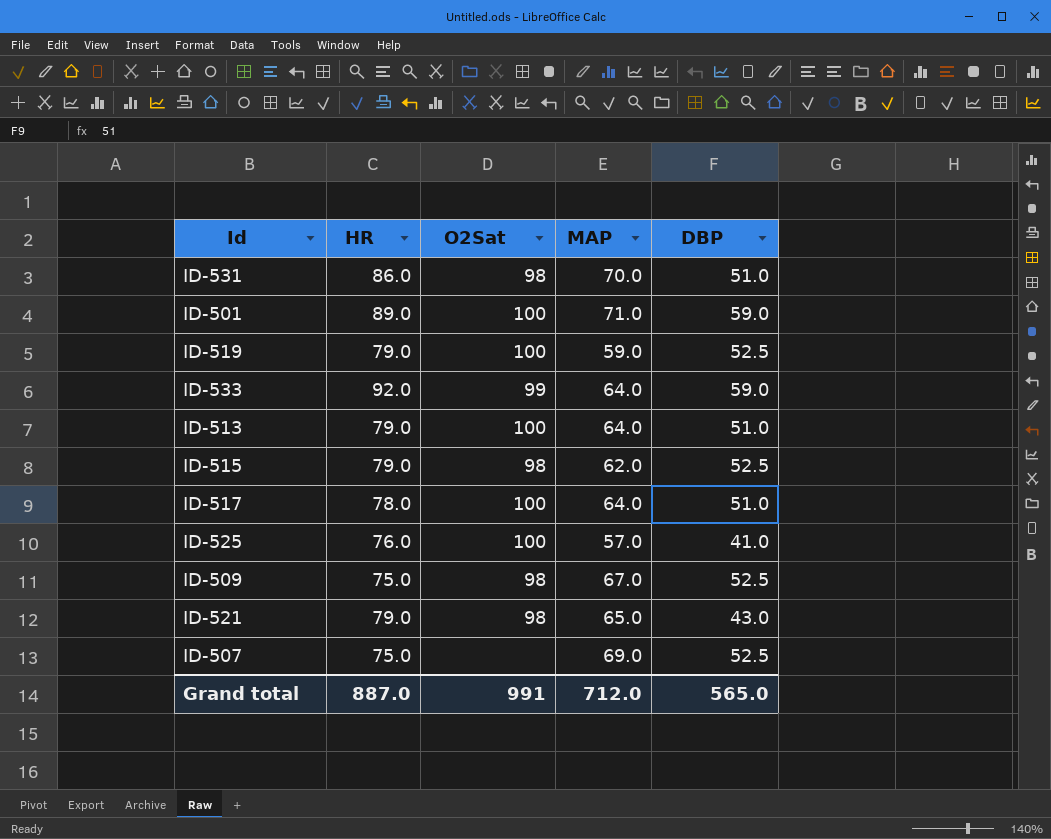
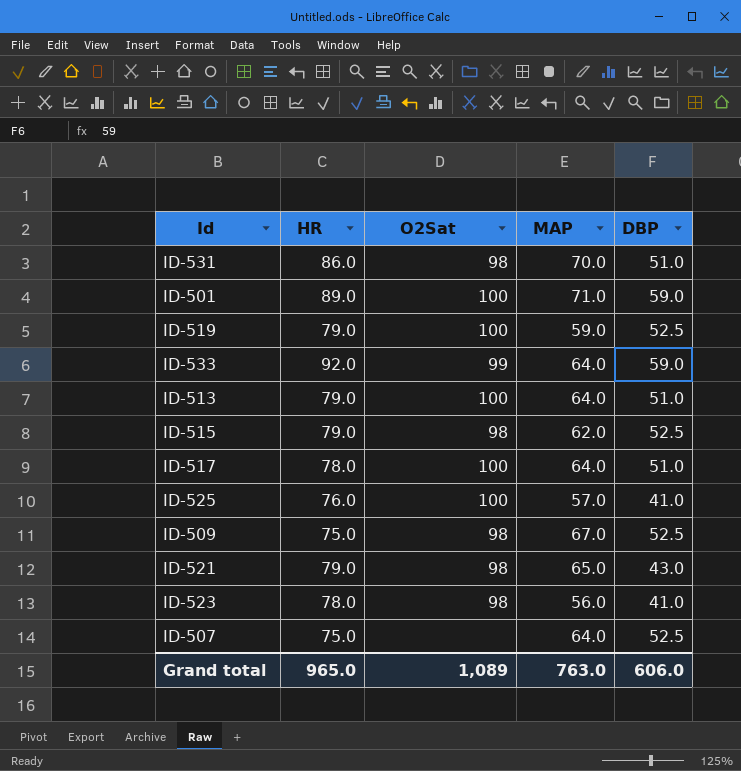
row ID-523: none -> 78.0 | 98 | 56.0 | 41.0
ID-507 | MAP: 69.0 -> 64.0
Grand total | HR: 887.0 -> 965.0
Grand total | O2Sat: 991 -> 1,089
Grand total | MAP: 712.0 -> 763.0
Grand total | DBP: 565.0 -> 606.0

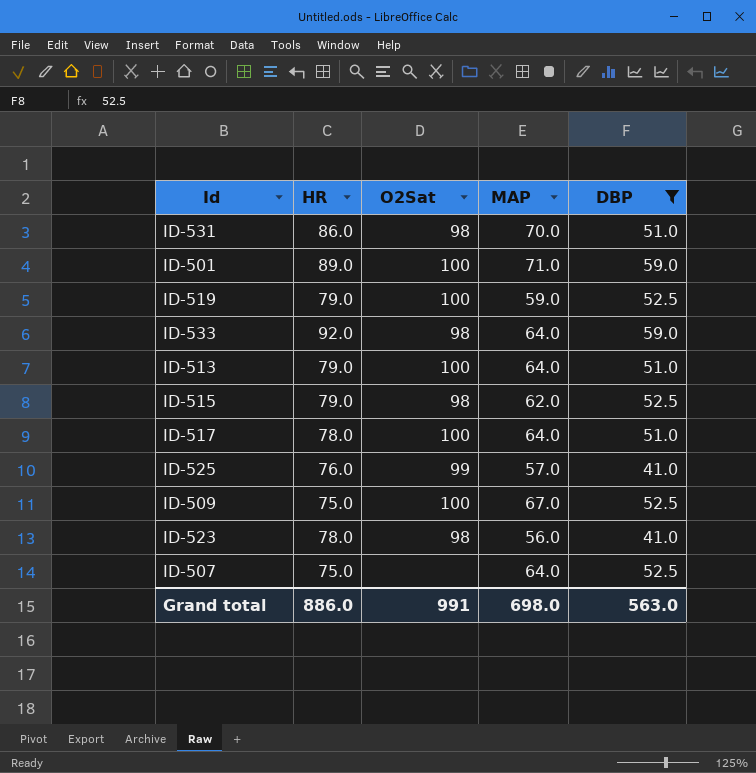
filter: none -> DBP != 43.0
ID-533 | O2Sat: 99 -> 98
ID-525 | O2Sat: 100 -> 99
ID-509 | O2Sat: 98 -> 100
Grand total | HR: 965.0 -> 886.0
Grand total | O2Sat: 1,089 -> 991
Grand total | MAP: 763.0 -> 698.0
Grand total | DBP: 606.0 -> 563.0

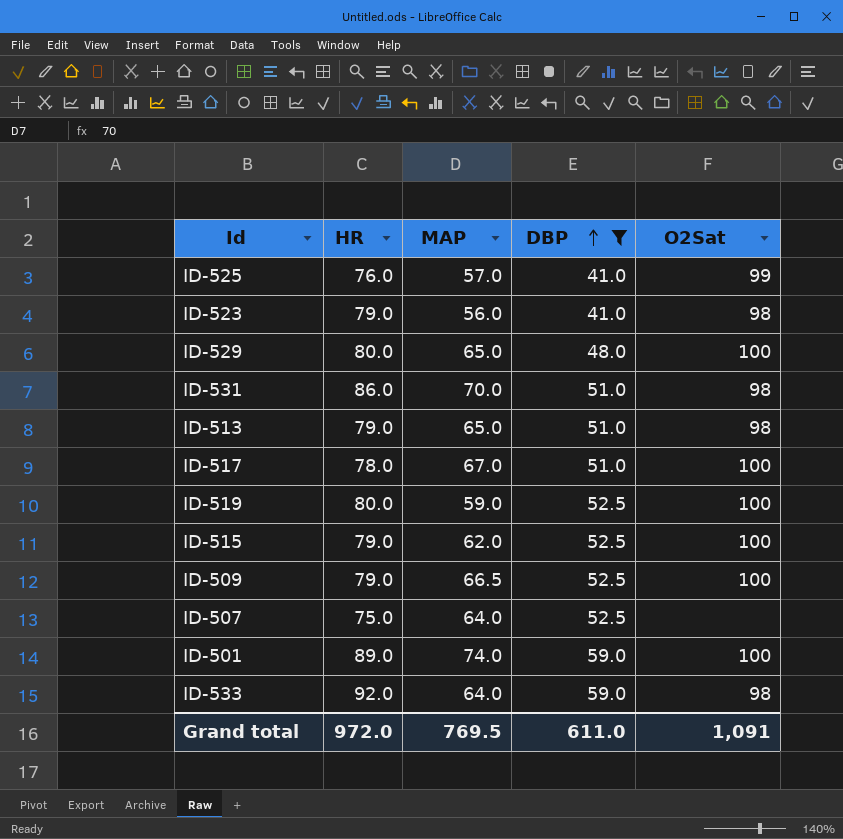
row order: none -> DBP ascending
column O2Sat | position: 3 -> 5
ID-523 | HR: 78.0 -> 79.0
row ID-529: none -> 80.0 | 65.0 | 48.0 | 100
ID-513 | MAP: 64.0 -> 65.0
ID-513 | O2Sat: 100 -> 98
ID-517 | MAP: 64.0 -> 67.0
ID-519 | HR: 79.0 -> 80.0
ID-515 | O2Sat: 98 -> 100
ID-509 | HR: 75.0 -> 79.0
ID-509 | MAP: 67.0 -> 66.5
ID-501 | MAP: 71.0 -> 74.0
Grand total | HR: 886.0 -> 972.0
Grand total | MAP: 698.0 -> 769.5
Grand total | DBP: 563.0 -> 611.0
Grand total | O2Sat: 991 -> 1,091

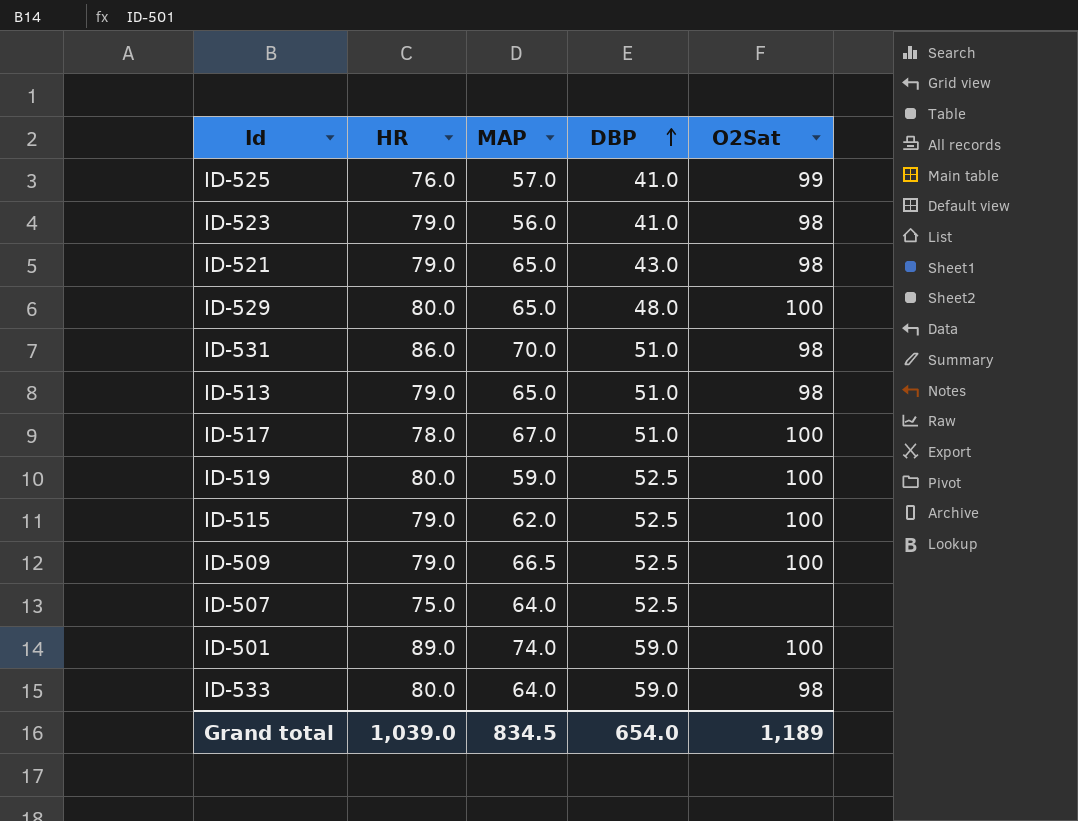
filter: DBP != 43.0 -> none
ID-533 | HR: 92.0 -> 80.0
Grand total | HR: 972.0 -> 1,039.0
Grand total | MAP: 769.5 -> 834.5
Grand total | DBP: 611.0 -> 654.0
Grand total | O2Sat: 1,091 -> 1,189

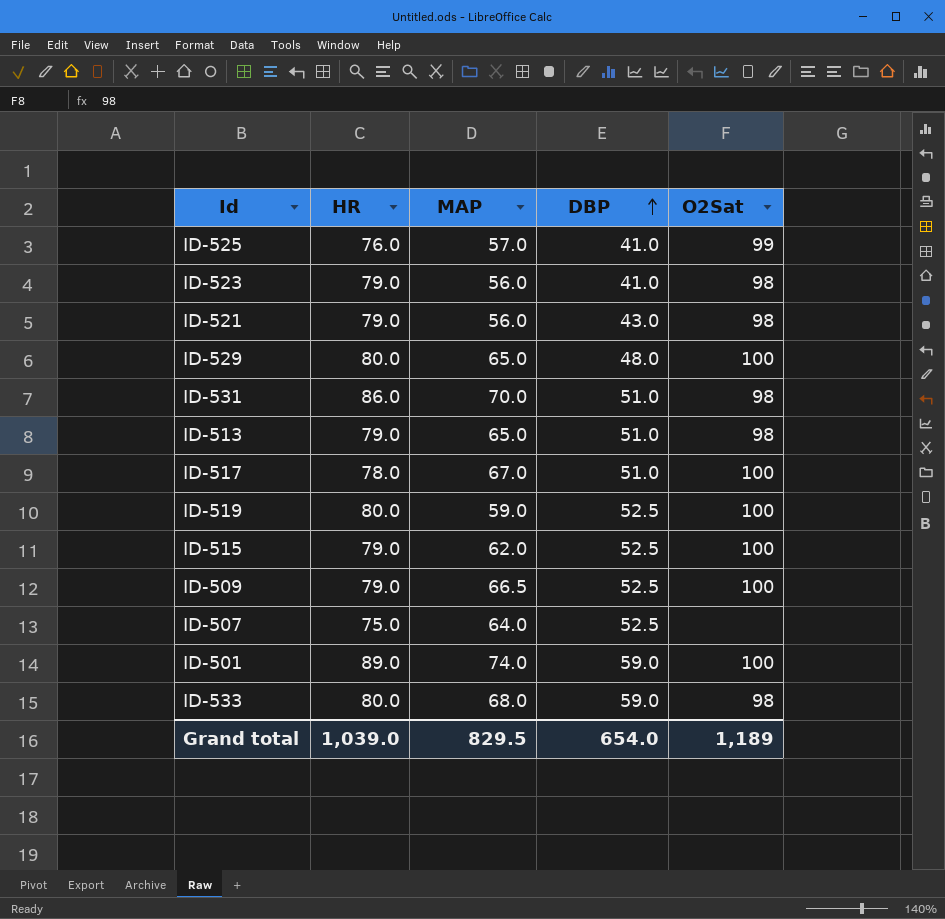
ID-521 | MAP: 65.0 -> 56.0
ID-533 | MAP: 64.0 -> 68.0
Grand total | MAP: 834.5 -> 829.5

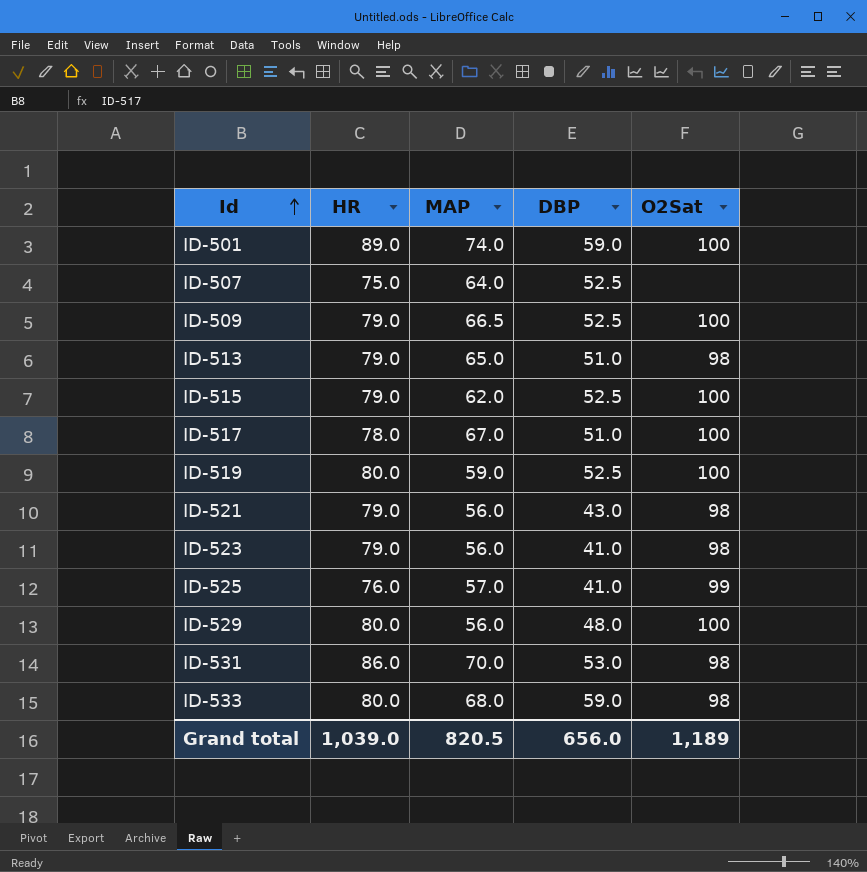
row order: DBP ascending -> Id ascending
ID-529 | MAP: 65.0 -> 56.0
ID-531 | DBP: 51.0 -> 53.0
Grand total | MAP: 829.5 -> 820.5
Grand total | DBP: 654.0 -> 656.0

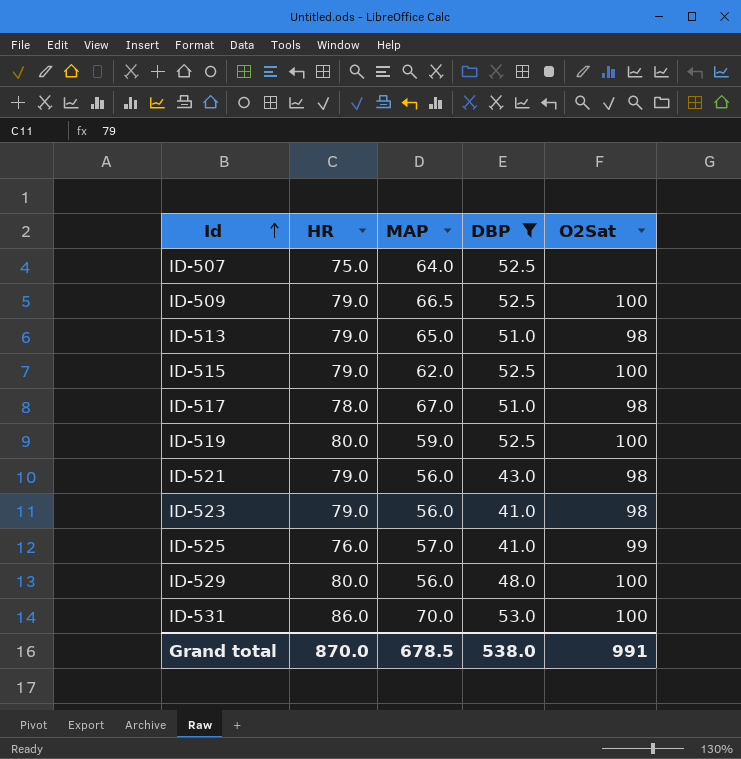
filter: none -> DBP != 59.0
ID-517 | O2Sat: 100 -> 98
ID-531 | O2Sat: 98 -> 100
Grand total | HR: 1,039.0 -> 870.0
Grand total | MAP: 820.5 -> 678.5
Grand total | DBP: 656.0 -> 538.0
Grand total | O2Sat: 1,189 -> 991

